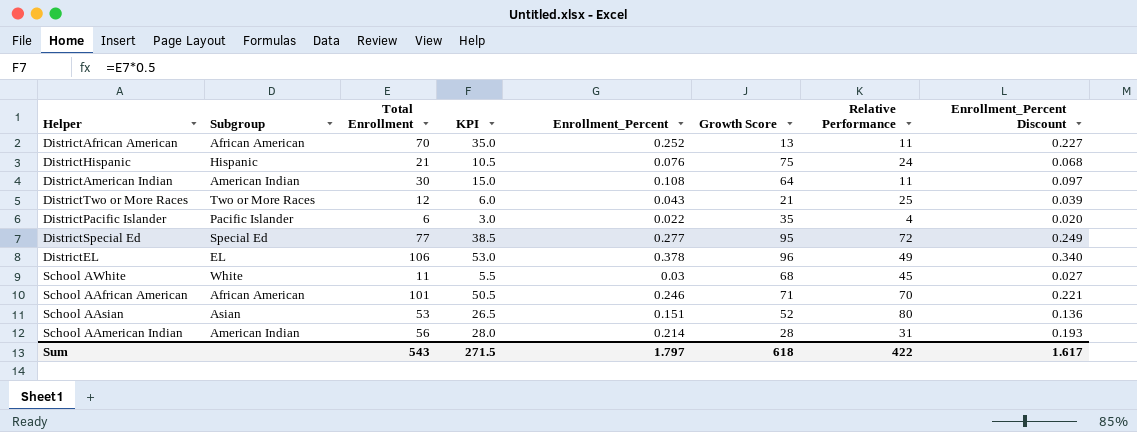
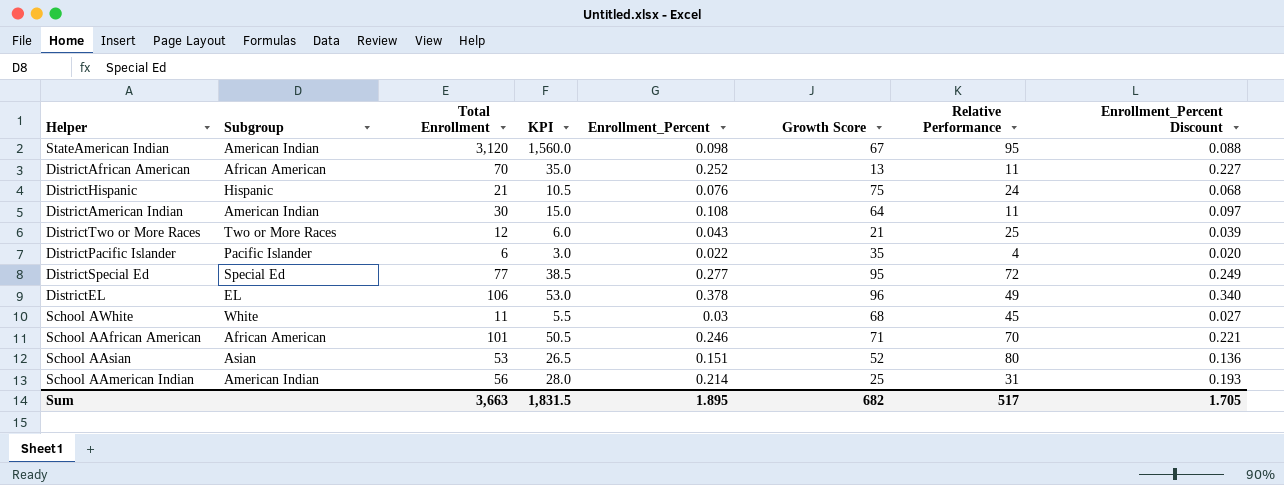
row StateAmerican Indian: none -> American Indian | 3,120 | 1,560.0 | 0.098 | 67 | 95 | 0.088
School AAmerican Indian | Growth Score: 28 -> 25
Sum | Total Enrollment: 543 -> 3,663
Sum | KPI: 271.5 -> 1,831.5
Sum | Enrollment_Percent: 1.797 -> 1.895
Sum | Growth Score: 618 -> 682
Sum | Relative Performance: 422 -> 517
Sum | Enrollment_Percent Discount: 1.617 -> 1.705

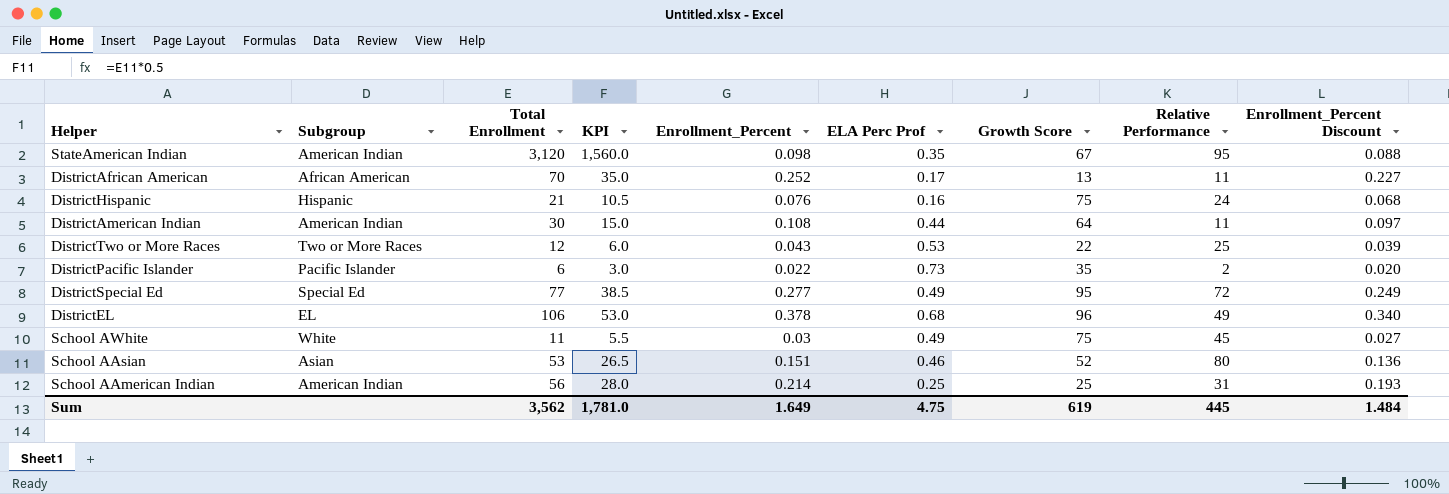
column ELA Perc Prof | position: none -> 6
row School AAfrican American: African American | 101 | 50.5 | 0.246 | 71 | 70 | 0.221 -> none
DistrictTwo or More Races | Growth Score: 21 -> 22
DistrictPacific Islander | Relative Performance: 4 -> 2
School AWhite | Growth Score: 68 -> 75
Sum | Total Enrollment: 3,663 -> 3,562
Sum | KPI: 1,831.5 -> 1,781.0
Sum | Enrollment_Percent: 1.895 -> 1.649
Sum | Growth Score: 682 -> 619
Sum | Relative Performance: 517 -> 445
Sum | Enrollment_Percent Discount: 1.705 -> 1.484

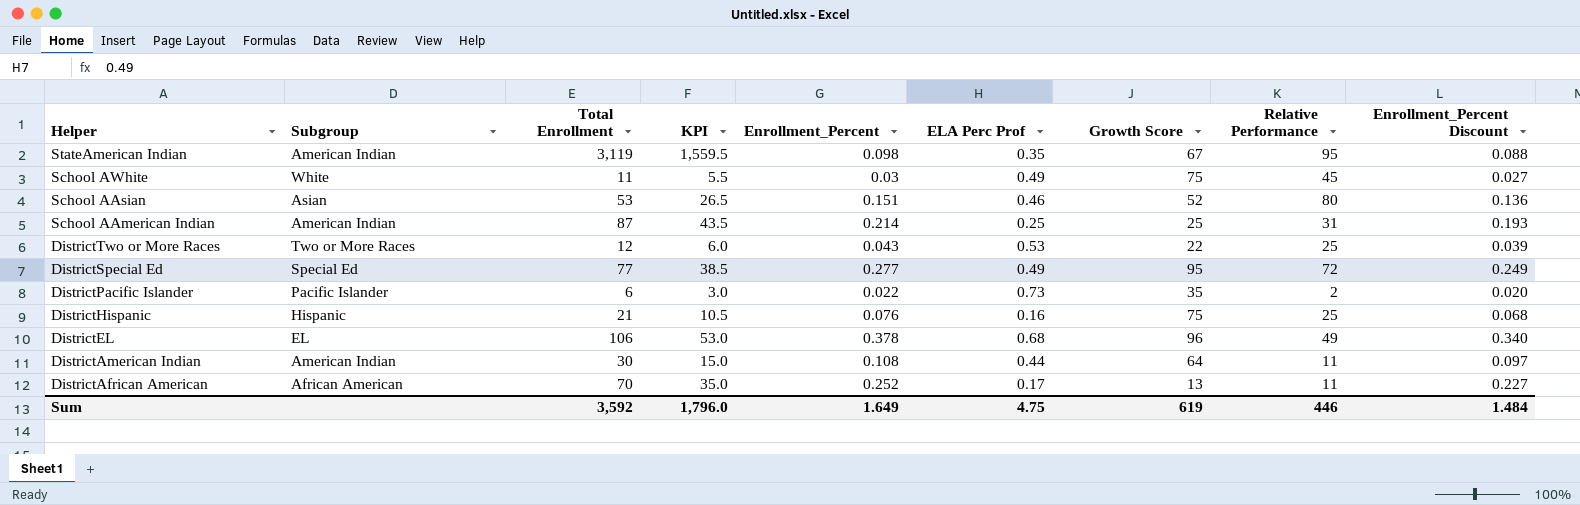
row order: none -> Helper descending
StateAmerican Indian | Total Enrollment: 3,120 -> 3,119
StateAmerican Indian | KPI: 1,560.0 -> 1,559.5
School AAmerican Indian | Total Enrollment: 56 -> 87
School AAmerican Indian | KPI: 28.0 -> 43.5
DistrictHispanic | Relative Performance: 24 -> 25
Sum | Total Enrollment: 3,562 -> 3,592
Sum | KPI: 1,781.0 -> 1,796.0
Sum | Relative Performance: 445 -> 446

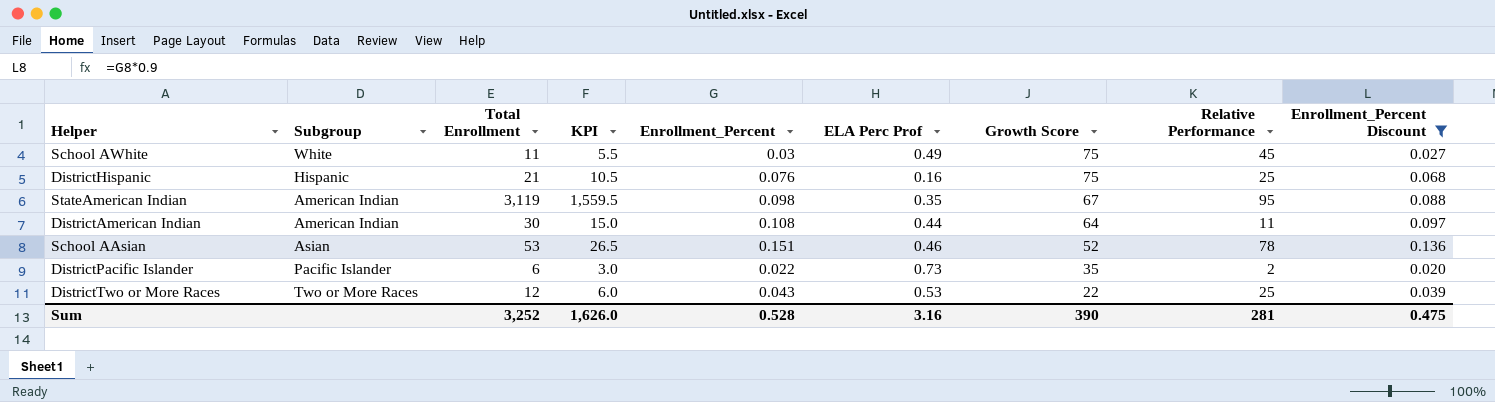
filter: none -> Enrollment_Percent Discount <= 0.136
row order: Helper descending -> Growth Score descending
School AAsian | Relative Performance: 80 -> 78
Sum | Total Enrollment: 3,592 -> 3,252
Sum | KPI: 1,796.0 -> 1,626.0
Sum | Enrollment_Percent: 1.649 -> 0.528
Sum | ELA Perc Prof: 4.75 -> 3.16
Sum | Growth Score: 619 -> 390
Sum | Relative Performance: 446 -> 281
Sum | Enrollment_Percent Discount: 1.484 -> 0.475

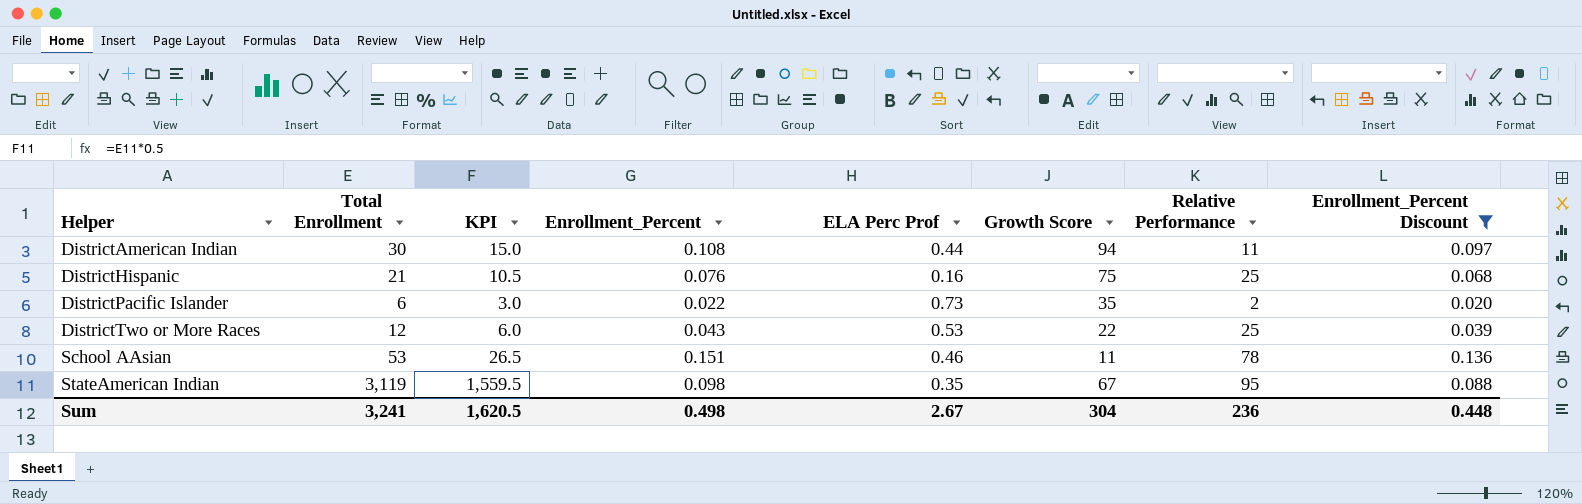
row order: Growth Score descending -> Helper ascending
column Subgroup | position: 2 -> none
row School AWhite: White | 11 | 5.5 | 0.03 | 0.49 | 75 | 45 | 0.027 -> none
DistrictAmerican Indian | Growth Score: 64 -> 94
School AAsian | Growth Score: 52 -> 11
Sum | Total Enrollment: 3,252 -> 3,241
Sum | KPI: 1,626.0 -> 1,620.5
Sum | Enrollment_Percent: 0.528 -> 0.498
Sum | ELA Perc Prof: 3.16 -> 2.67
Sum | Growth Score: 390 -> 304
Sum | Relative Performance: 281 -> 236
Sum | Enrollment_Percent Discount: 0.475 -> 0.448

